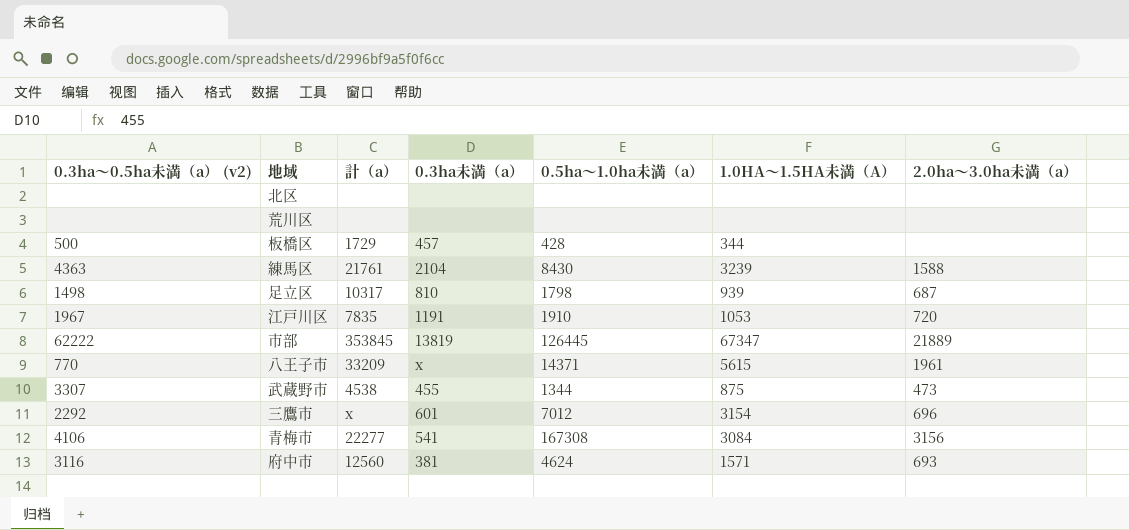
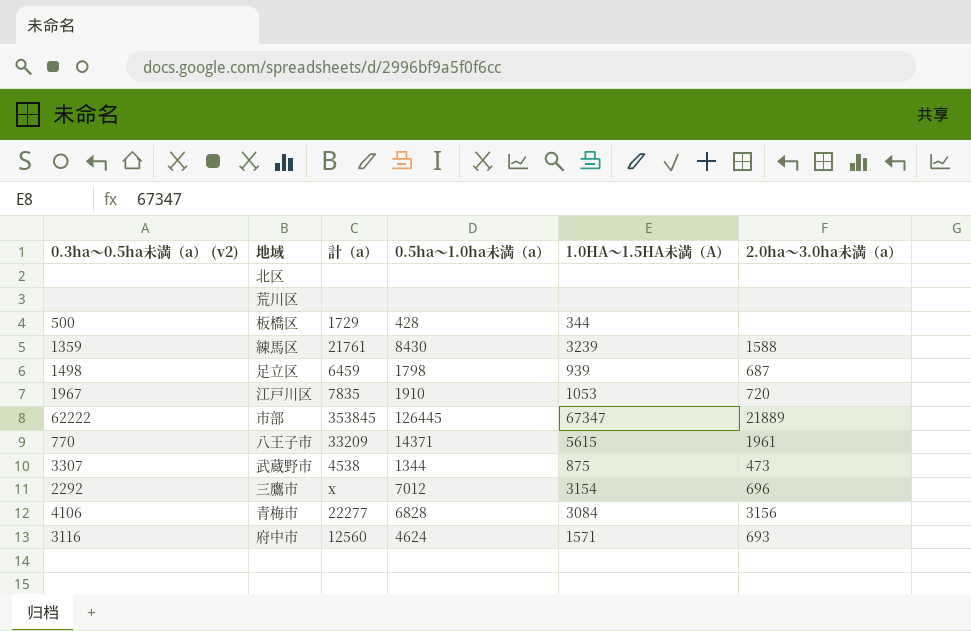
column 0.3ha未満（a） | position: 4 -> none
練馬区 | 0.3ha～0.5ha未満（a） (v2): 4363 -> 1359
足立区 | 計（a）: 10317 -> 6459
青梅市 | 0.5ha～1.0ha未満（a）: 167308 -> 6828

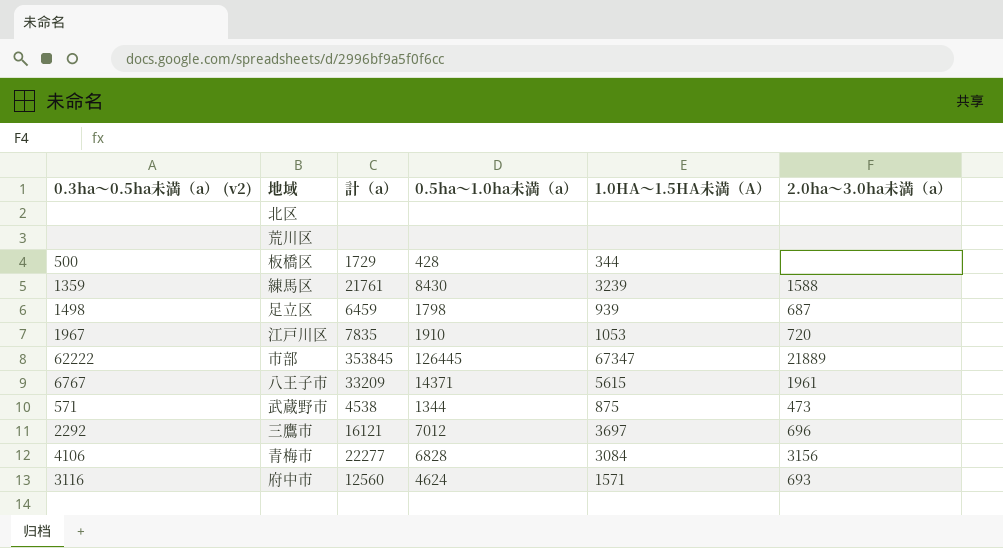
八王子市 | 0.3ha～0.5ha未満（a） (v2): 770 -> 6767
武蔵野市 | 0.3ha～0.5ha未満（a） (v2): 3307 -> 571
三鷹市 | 計（a）: x -> 16121
三鷹市 | 1.0HA～1.5HA未満（A）: 3154 -> 3697

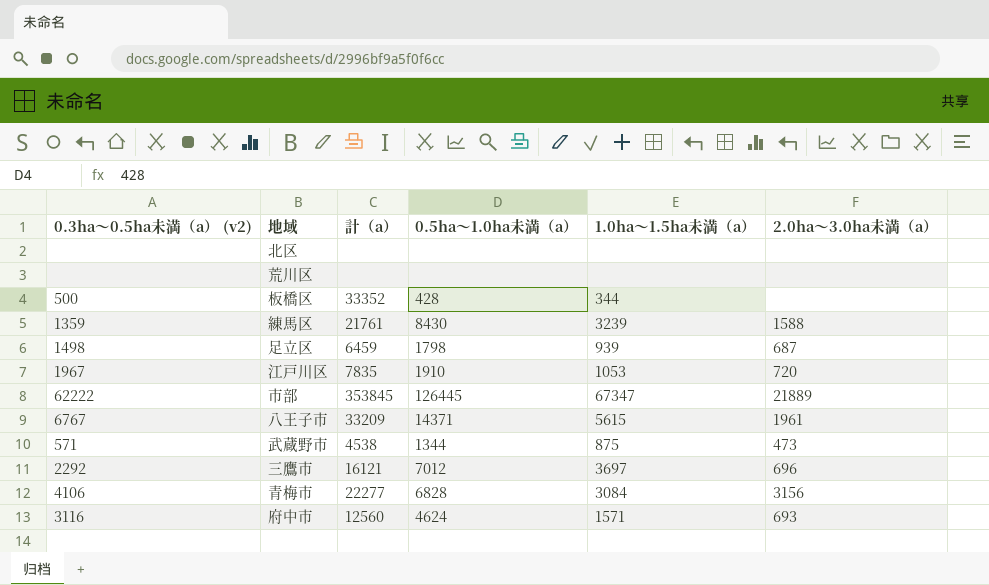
column name: 1.0HA～1.5HA未満（A） -> 1.0ha～1.5ha未満（a）
板橋区 | 計（a）: 1729 -> 33352

